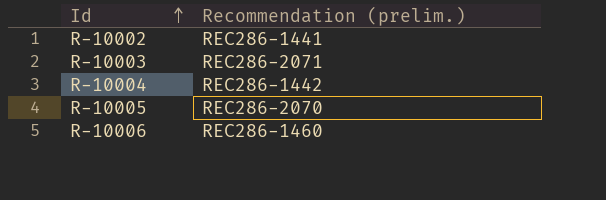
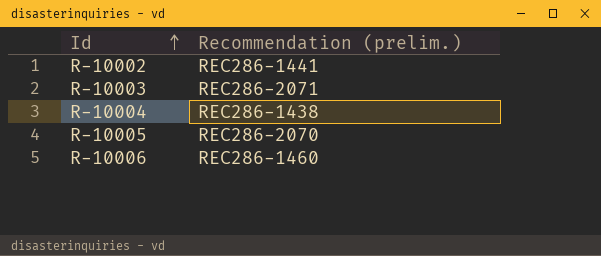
R-10004 | Recommendation (prelim.): REC286-1442 -> REC286-1438

